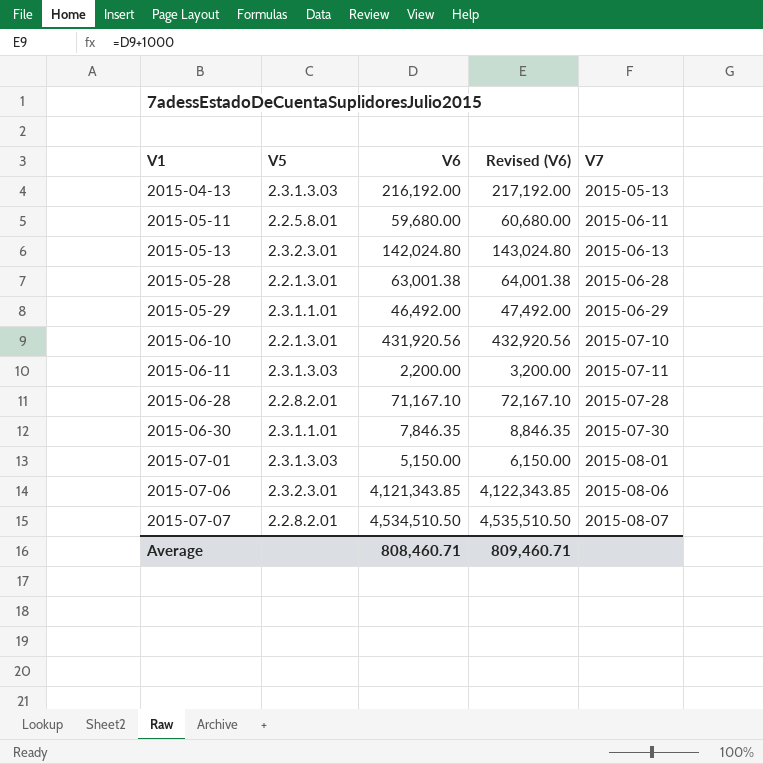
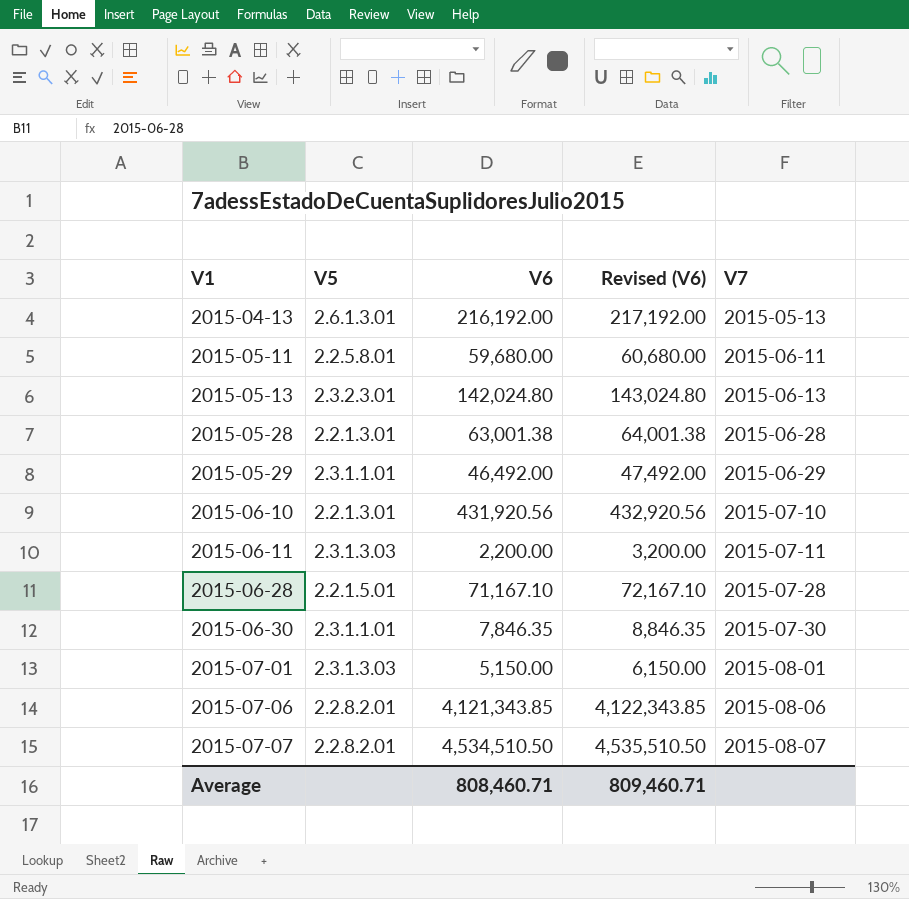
2015-04-13 | V5: 2.3.1.3.03 -> 2.6.1.3.01
2015-06-28 | V5: 2.2.8.2.01 -> 2.2.1.5.01
2015-07-06 | V5: 2.3.2.3.01 -> 2.2.8.2.01

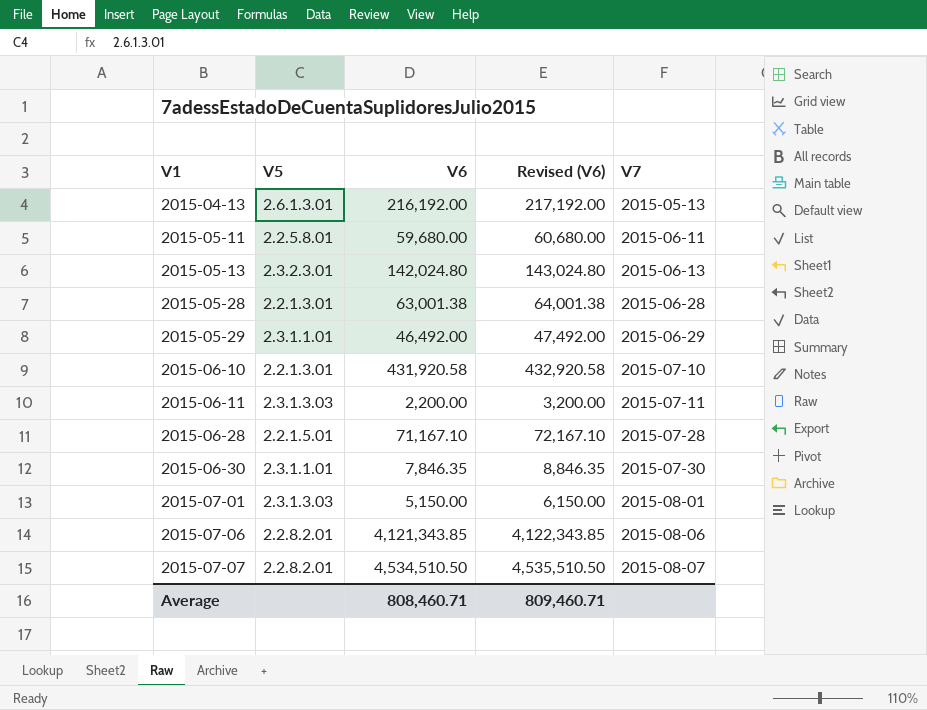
2015-06-10 | V6: 431,920.56 -> 431,920.58
2015-06-10 | Revised (V6): 432,920.56 -> 432,920.58

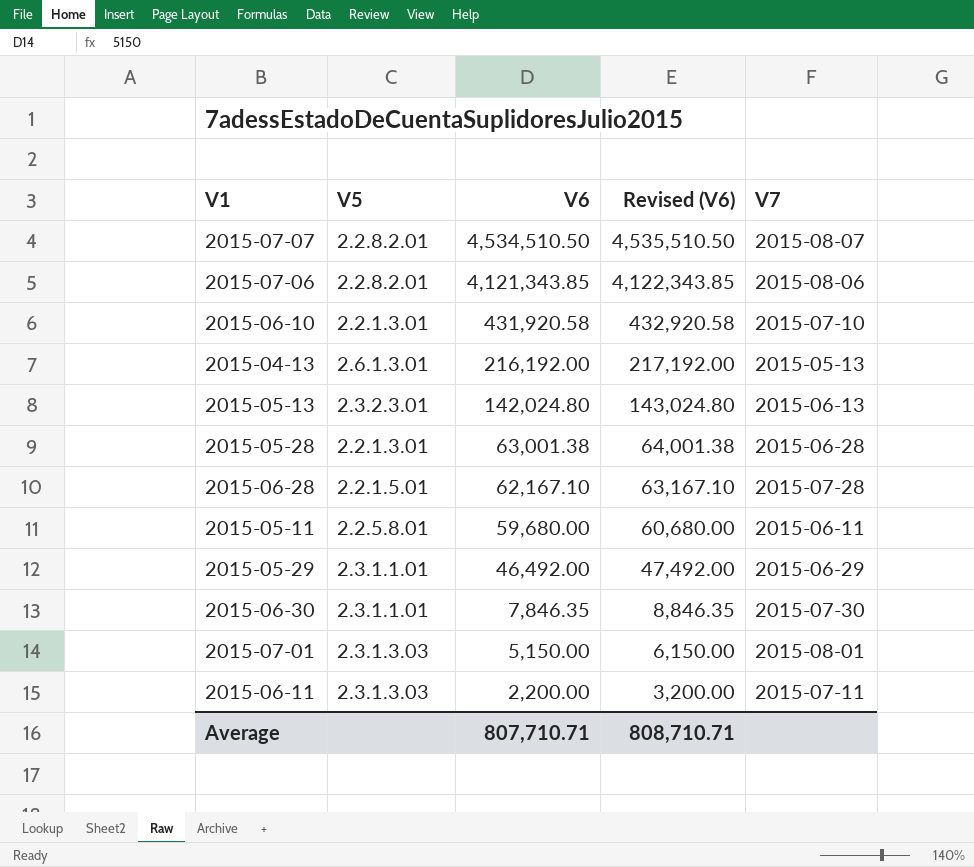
row order: V1 ascending -> V6 descending
2015-06-28 | V6: 71,167.10 -> 62,167.10
2015-06-28 | Revised (V6): 72,167.10 -> 63,167.10
Average | V6: 808,460.71 -> 807,710.71
Average | Revised (V6): 809,460.71 -> 808,710.71

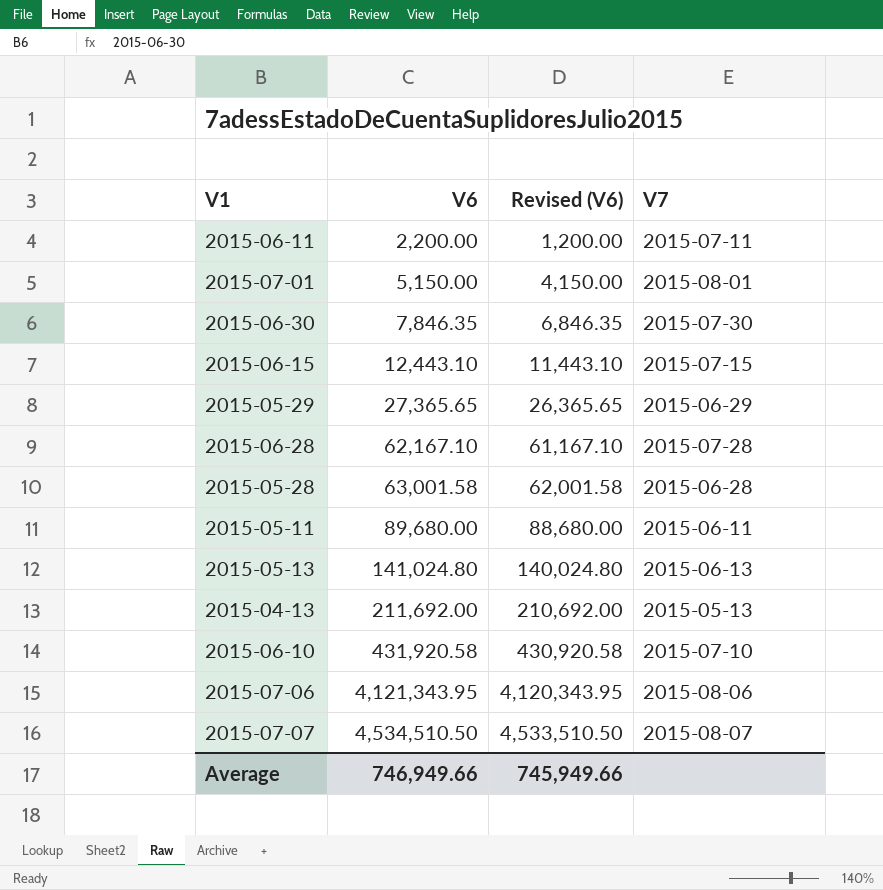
row order: V6 descending -> V6 ascending
column V5 | position: 2 -> none
column Revised (V6) | formula: [V6] + 1000 -> [V6] - 1000
row 2015-06-15: none -> 12,443.10 | 11,443.10 | 2015-07-15
2015-05-29 | V6: 46,492.00 -> 27,365.65
2015-05-28 | V6: 63,001.38 -> 63,001.58
2015-05-11 | V6: 59,680.00 -> 89,680.00
2015-05-13 | V6: 142,024.80 -> 141,024.80
2015-04-13 | V6: 216,192.00 -> 211,692.00
2015-07-06 | V6: 4,121,343.85 -> 4,121,343.95
Average | V6: 807,710.71 -> 746,949.66
Average | Revised (V6): 808,710.71 -> 745,949.66

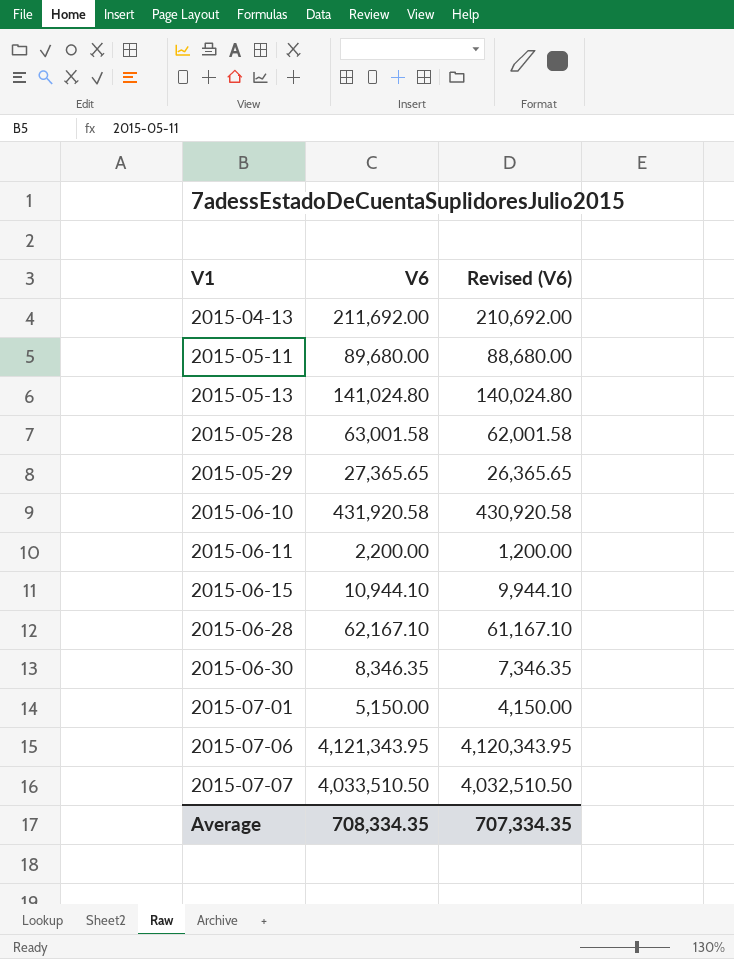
row order: V6 ascending -> V1 ascending
column V7 | position: 4 -> none
2015-06-15 | V6: 12,443.10 -> 10,944.10
2015-06-15 | Revised (V6): 11,443.10 -> 9,944.10
2015-06-30 | V6: 7,846.35 -> 8,346.35
2015-06-30 | Revised (V6): 6,846.35 -> 7,346.35
2015-07-07 | V6: 4,534,510.50 -> 4,033,510.50
2015-07-07 | Revised (V6): 4,533,510.50 -> 4,032,510.50
Average | V6: 746,949.66 -> 708,334.35
Average | Revised (V6): 745,949.66 -> 707,334.35

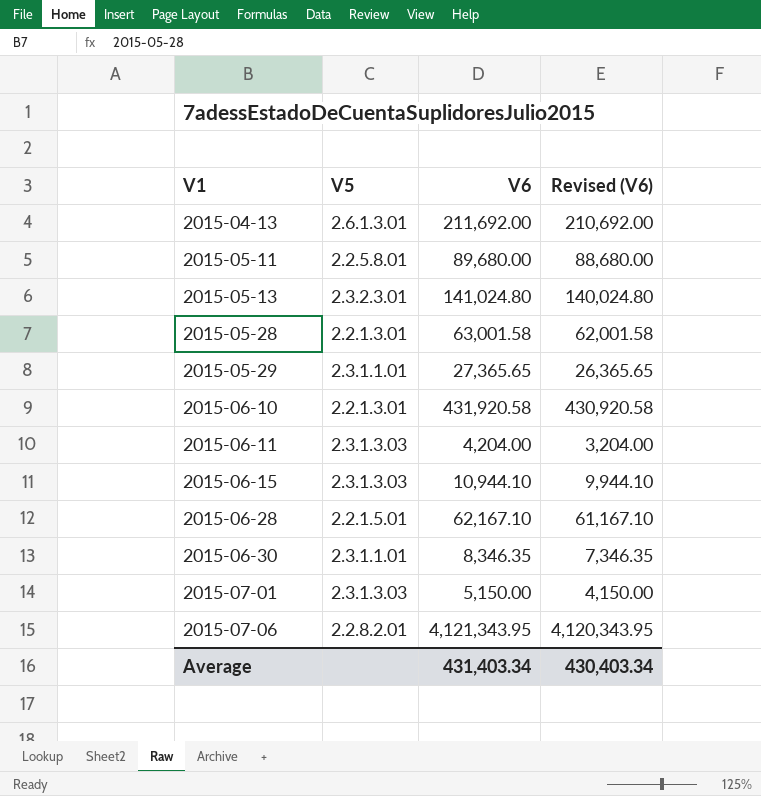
column V5 | position: none -> 2
row 2015-07-07: 4,033,510.50 | 4,032,510.50 -> none
2015-06-11 | V6: 2,200.00 -> 4,204.00
2015-06-11 | Revised (V6): 1,200.00 -> 3,204.00
Average | V6: 708,334.35 -> 431,403.34
Average | Revised (V6): 707,334.35 -> 430,403.34

